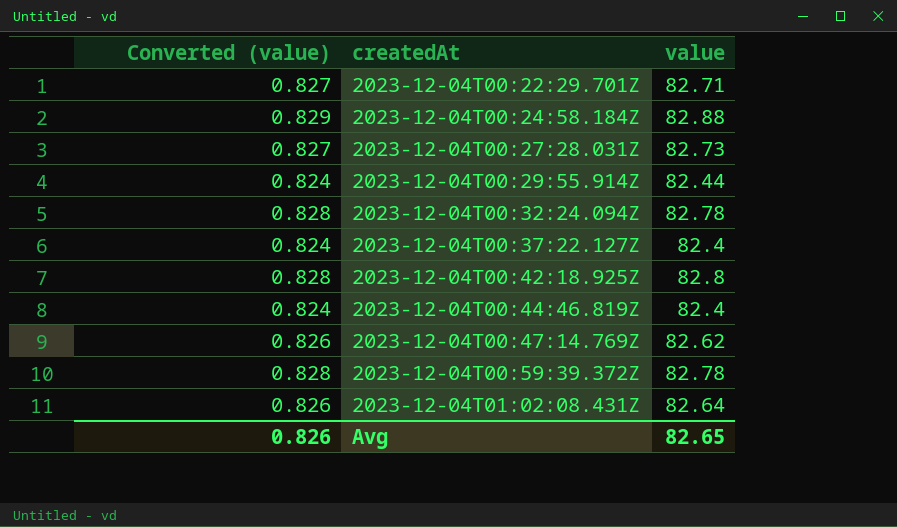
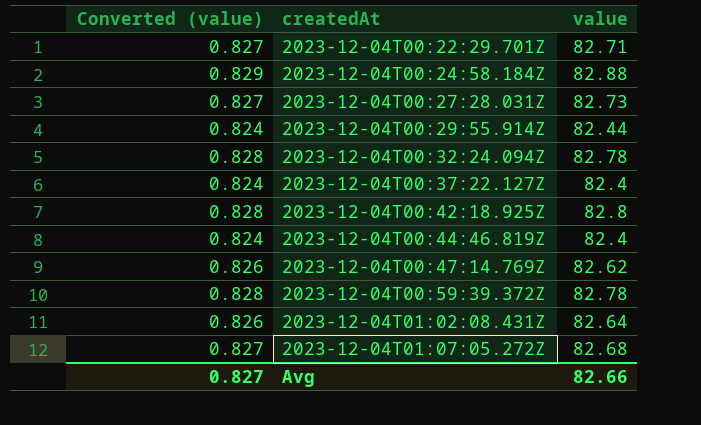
row 2023-12-04T01:07:05.272Z: none -> 0.827 | 82.68
Avg | Converted (value): 0.826 -> 0.827
Avg | value: 82.65 -> 82.66

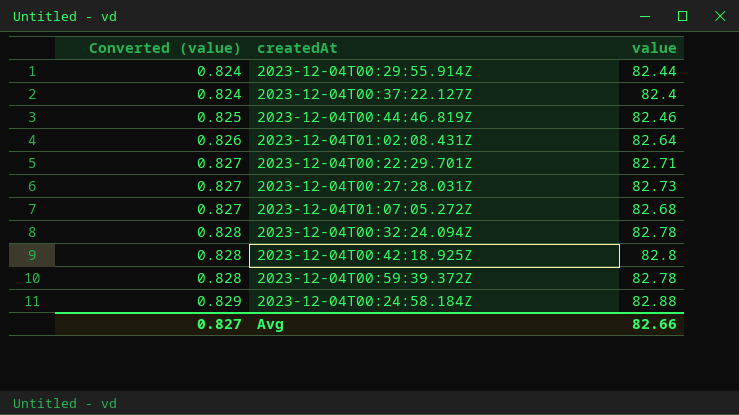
row order: createdAt ascending -> Converted (value) ascending
row 2023-12-04T00:47:14.769Z: 0.826 | 82.62 -> none
2023-12-04T00:44:46.819Z | Converted (value): 0.824 -> 0.825
2023-12-04T00:44:46.819Z | value: 82.4 -> 82.46

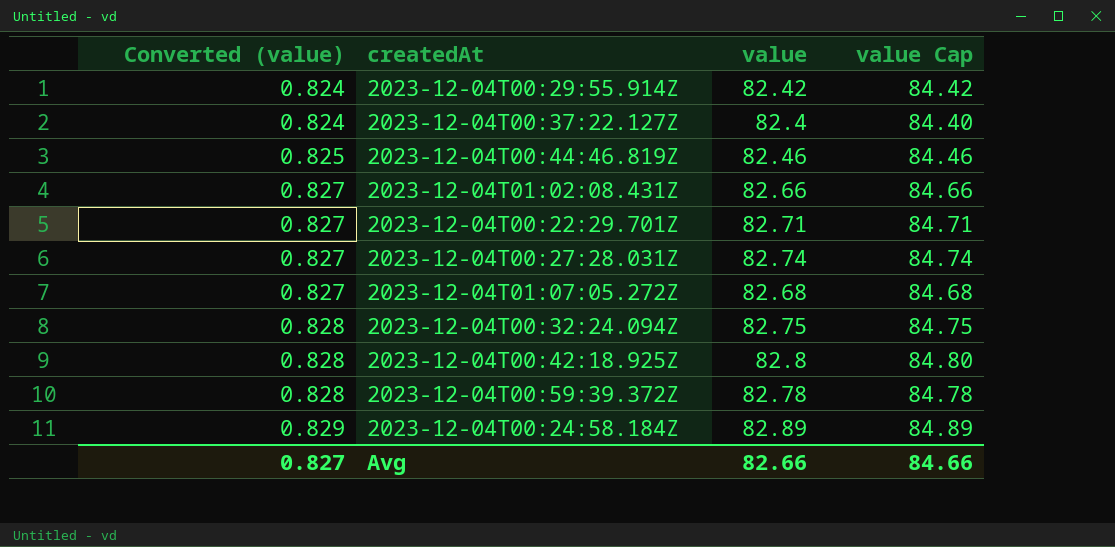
column value Cap | formula: none -> [value] + 2
2023-12-04T00:29:55.914Z | value: 82.44 -> 82.42
2023-12-04T01:02:08.431Z | Converted (value): 0.826 -> 0.827
2023-12-04T01:02:08.431Z | value: 82.64 -> 82.66
2023-12-04T00:27:28.031Z | value: 82.73 -> 82.74
2023-12-04T00:32:24.094Z | value: 82.78 -> 82.75
2023-12-04T00:24:58.184Z | value: 82.88 -> 82.89

